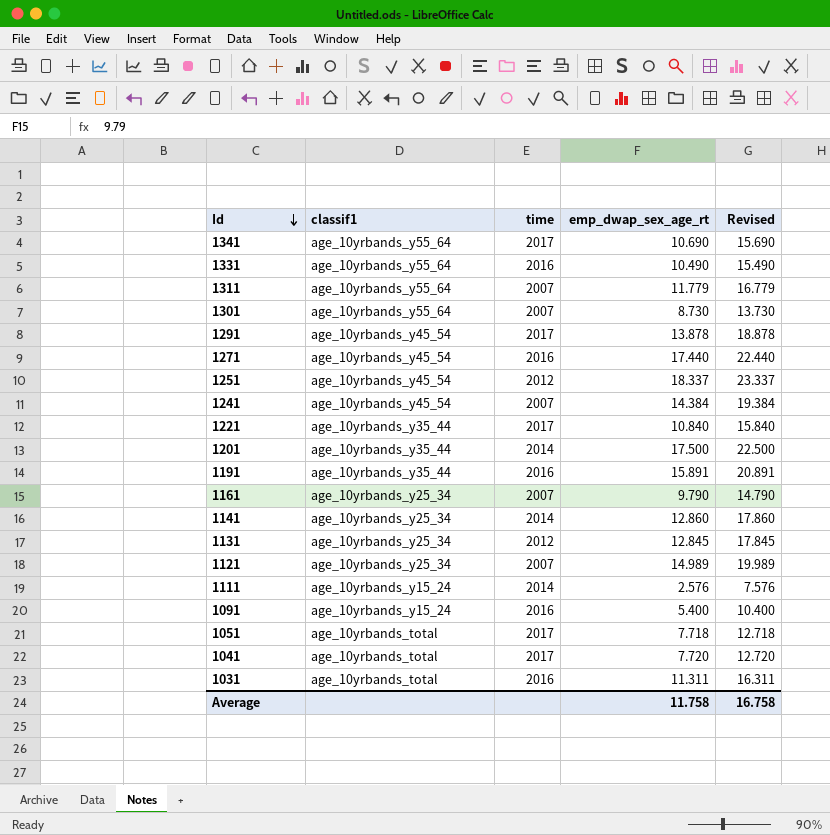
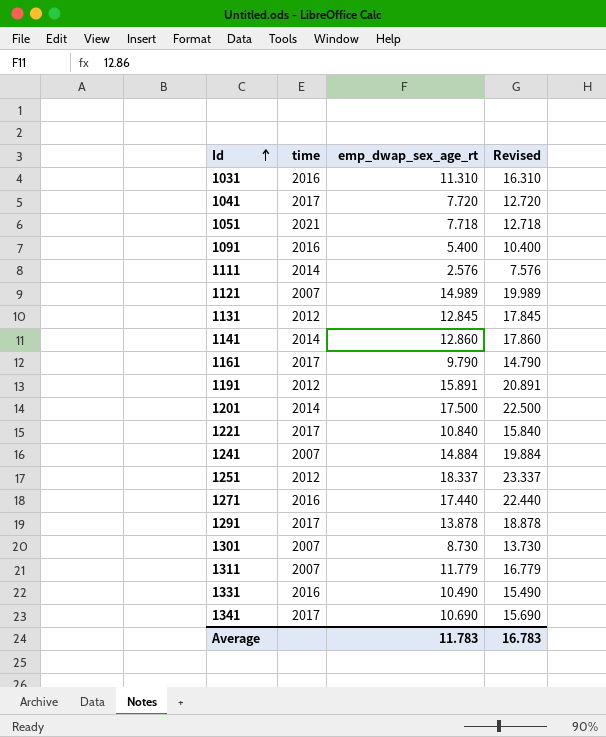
row order: Id descending -> Id ascending
column classif1 | position: 2 -> none
1031 | emp_dwap_sex_age_rt: 11.311 -> 11.310
1031 | Revised: 16.311 -> 16.310
1051 | time: 2017 -> 2021
1161 | time: 2007 -> 2017
1191 | time: 2016 -> 2012
1241 | emp_dwap_sex_age_rt: 14.384 -> 14.884
1241 | Revised: 19.384 -> 19.884
Average | emp_dwap_sex_age_rt: 11.758 -> 11.783
Average | Revised: 16.758 -> 16.783

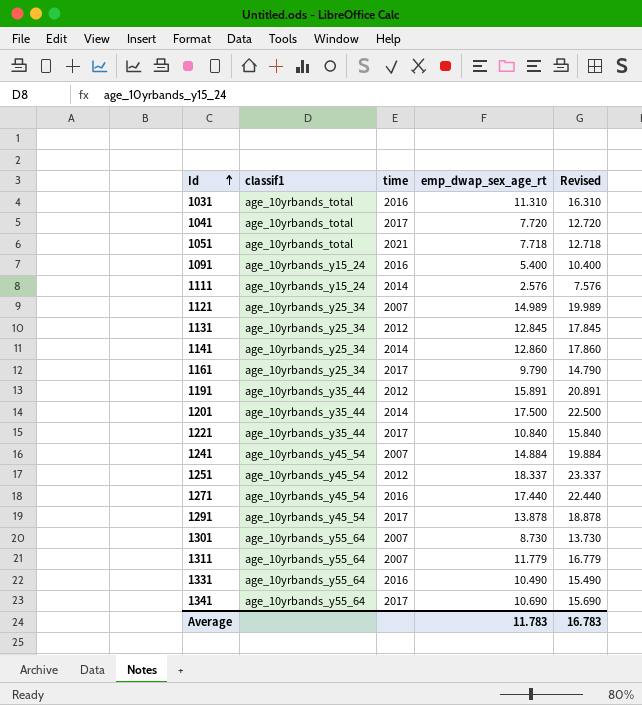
column classif1 | position: none -> 2

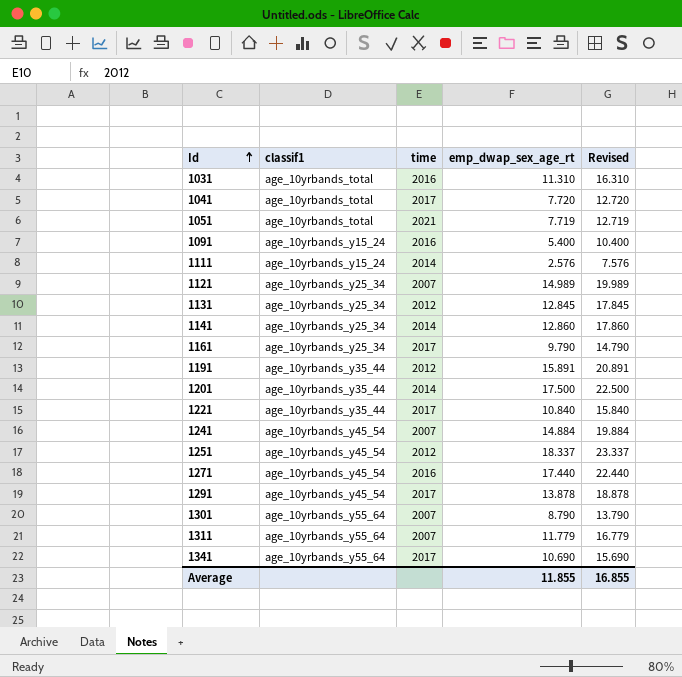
row 1331: age_10yrbands_y55_64 | 2016 | 10.490 | 15.490 -> none
1051 | emp_dwap_sex_age_rt: 7.718 -> 7.719
1051 | Revised: 12.718 -> 12.719
1301 | emp_dwap_sex_age_rt: 8.730 -> 8.790
1301 | Revised: 13.730 -> 13.790
Average | emp_dwap_sex_age_rt: 11.783 -> 11.855
Average | Revised: 16.783 -> 16.855

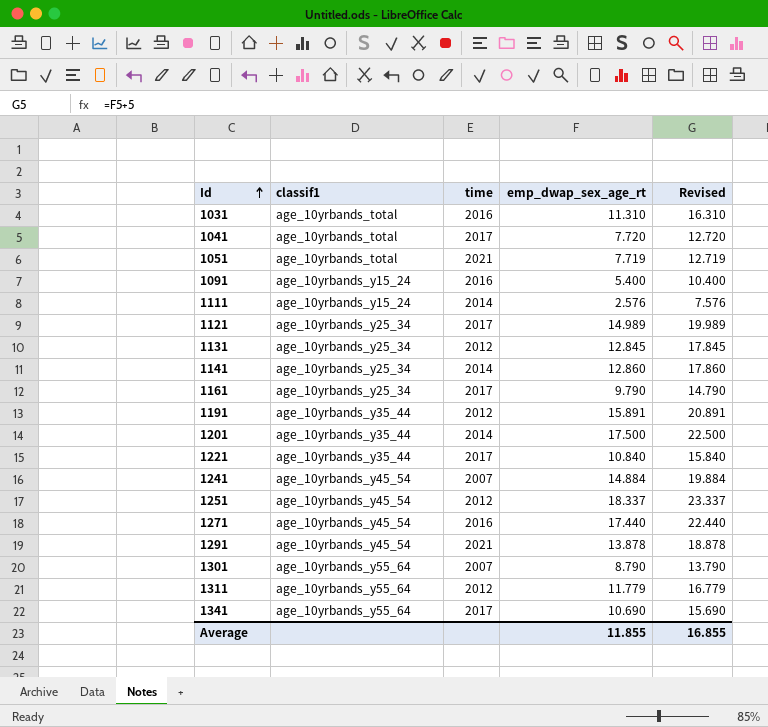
1121 | time: 2007 -> 2017
1291 | time: 2017 -> 2021
1311 | time: 2007 -> 2012

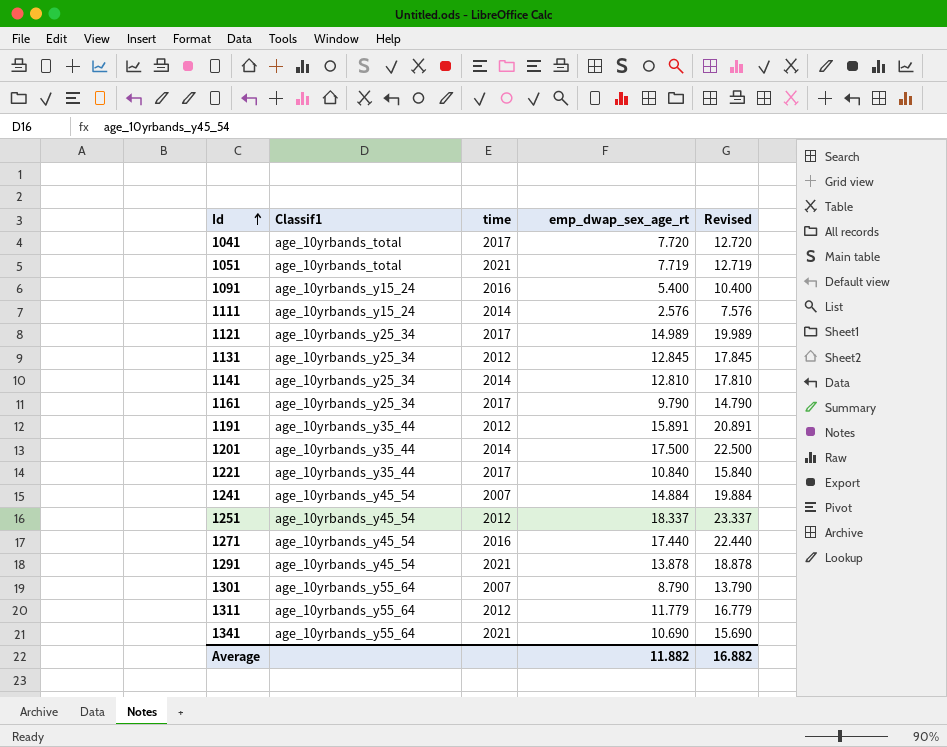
column name: classif1 -> Classif1
row 1031: age_10yrbands_total | 2016 | 11.310 | 16.310 -> none
1141 | emp_dwap_sex_age_rt: 12.860 -> 12.810
1141 | Revised: 17.860 -> 17.810
1341 | time: 2017 -> 2021
Average | emp_dwap_sex_age_rt: 11.855 -> 11.882
Average | Revised: 16.855 -> 16.882

